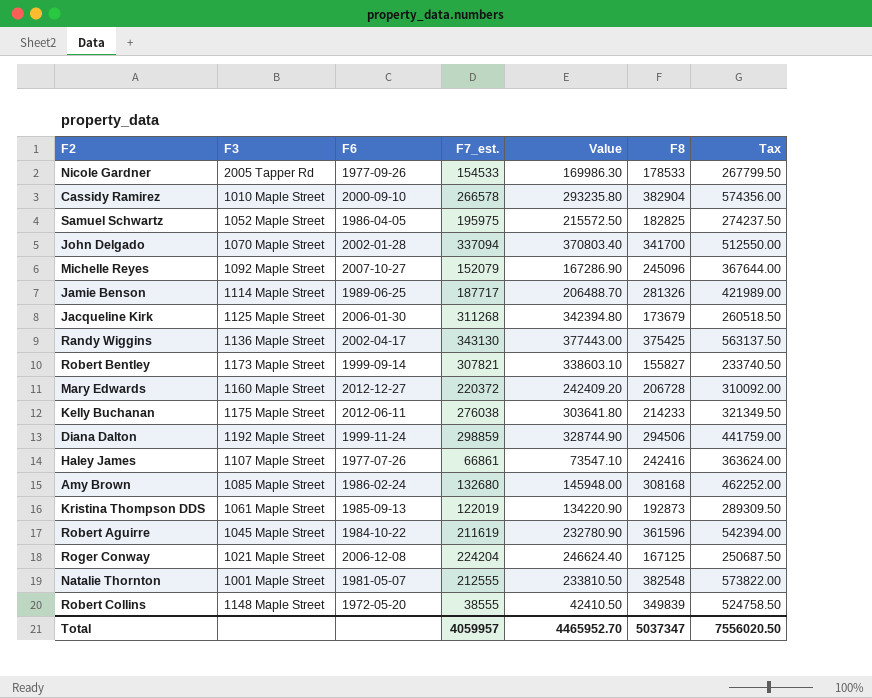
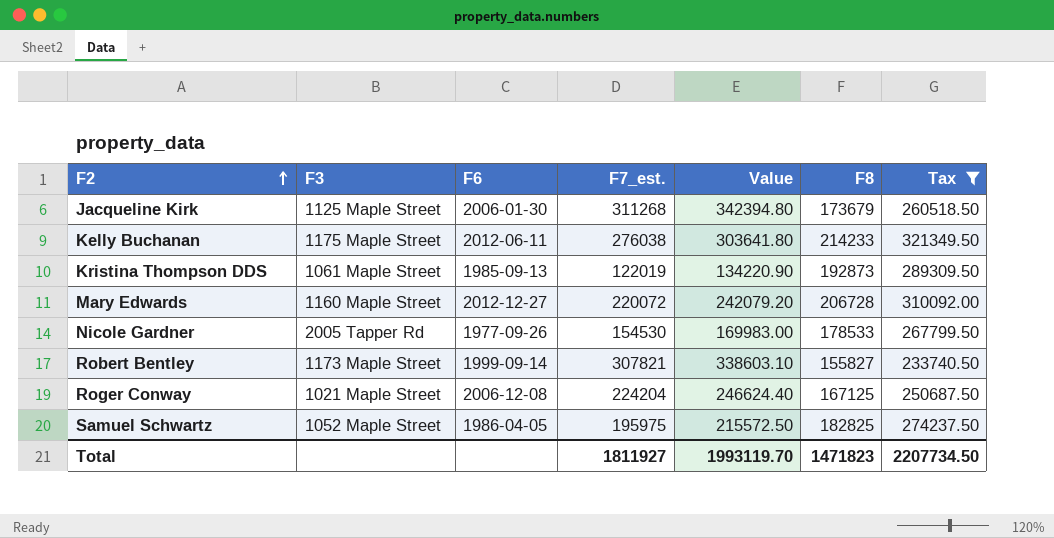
filter: none -> Tax <= 321349.50
row order: none -> F2 ascending
Mary Edwards | F7_est.: 220372 -> 220072
Mary Edwards | Value: 242409.20 -> 242079.20
Nicole Gardner | F7_est.: 154533 -> 154530
Nicole Gardner | Value: 169986.30 -> 169983.00
Total | F7_est.: 4059957 -> 1811927
Total | Value: 4465952.70 -> 1993119.70
Total | F8: 5037347 -> 1471823
Total | Tax: 7556020.50 -> 2207734.50

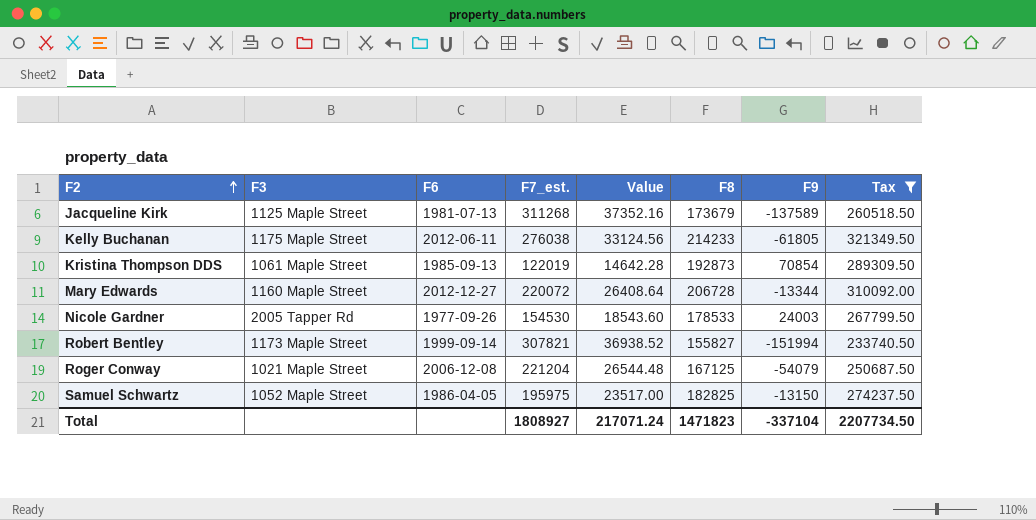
column Value | formula: [F7_est.] * 1.1 -> [F7_est.] * 0.12
column F9 | formula: none -> [F8] - [F7_est.]
Jacqueline Kirk | F6: 2006-01-30 -> 1981-07-13
Roger Conway | F7_est.: 224204 -> 221204
Total | F7_est.: 1811927 -> 1808927
Total | Value: 1993119.70 -> 217071.24

